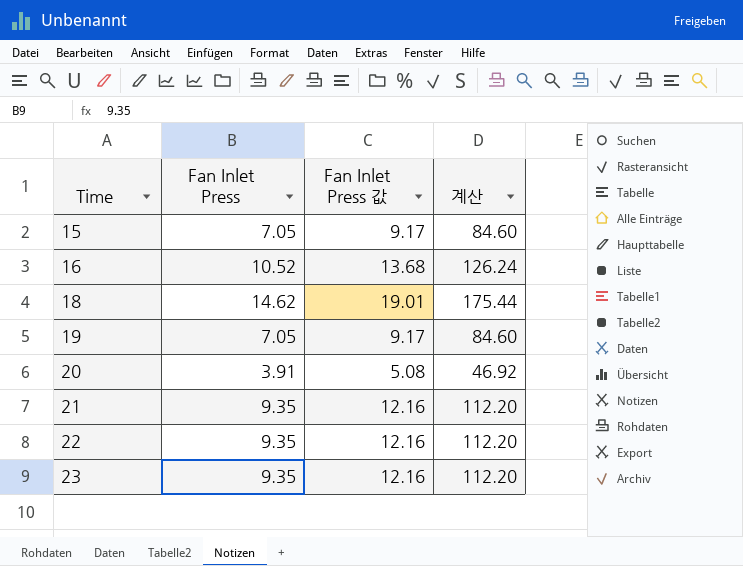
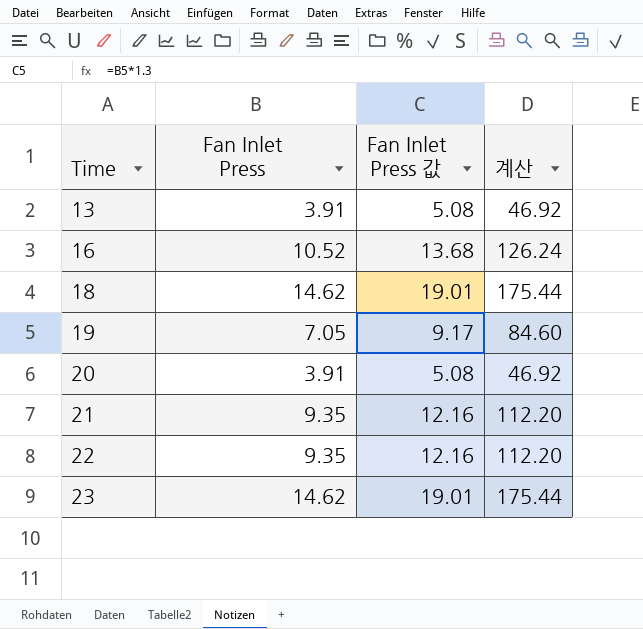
row 15: 7.05 | 9.17 | 84.60 -> none
row 13: none -> 3.91 | 5.08 | 46.92
23 | Fan Inlet Press: 9.35 -> 14.62
23 | Fan Inlet Press 값: 12.16 -> 19.01
23 | 계산: 112.20 -> 175.44

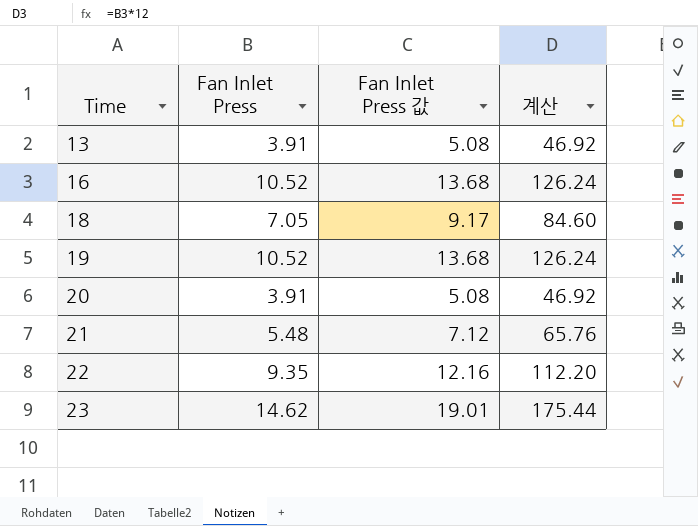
18 | Fan Inlet Press: 14.62 -> 7.05
18 | Fan Inlet Press 값: 19.01 -> 9.17
18 | 계산: 175.44 -> 84.60
19 | Fan Inlet Press: 7.05 -> 10.52
19 | Fan Inlet Press 값: 9.17 -> 13.68
19 | 계산: 84.60 -> 126.24
21 | Fan Inlet Press: 9.35 -> 5.48
21 | Fan Inlet Press 값: 12.16 -> 7.12
21 | 계산: 112.20 -> 65.76

